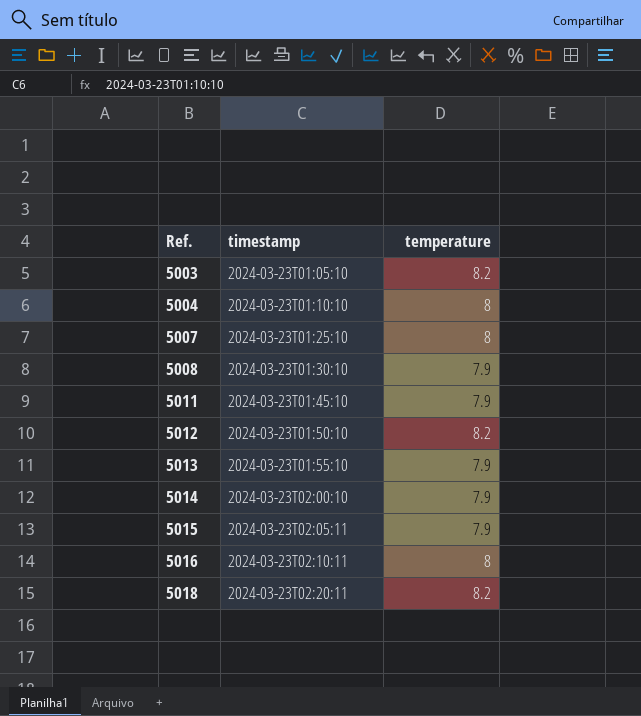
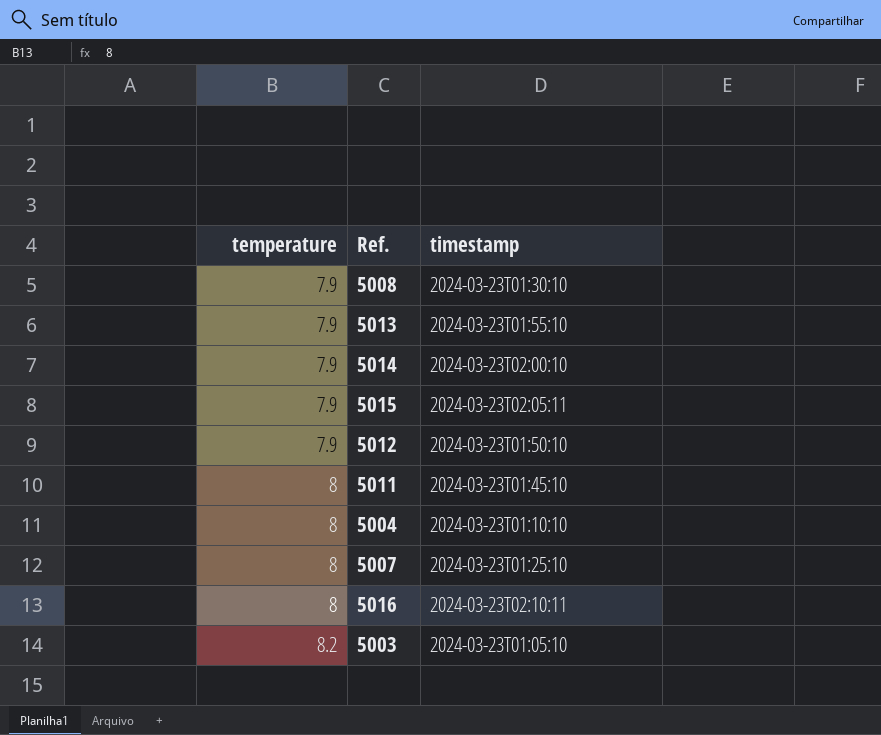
row order: Ref. ascending -> temperature ascending
column temperature | position: 3 -> 1
row 5018: 2024-03-23T02:20:11 | 8.2 -> none
5012 | temperature: 8.2 -> 7.9
5011 | temperature: 7.9 -> 8

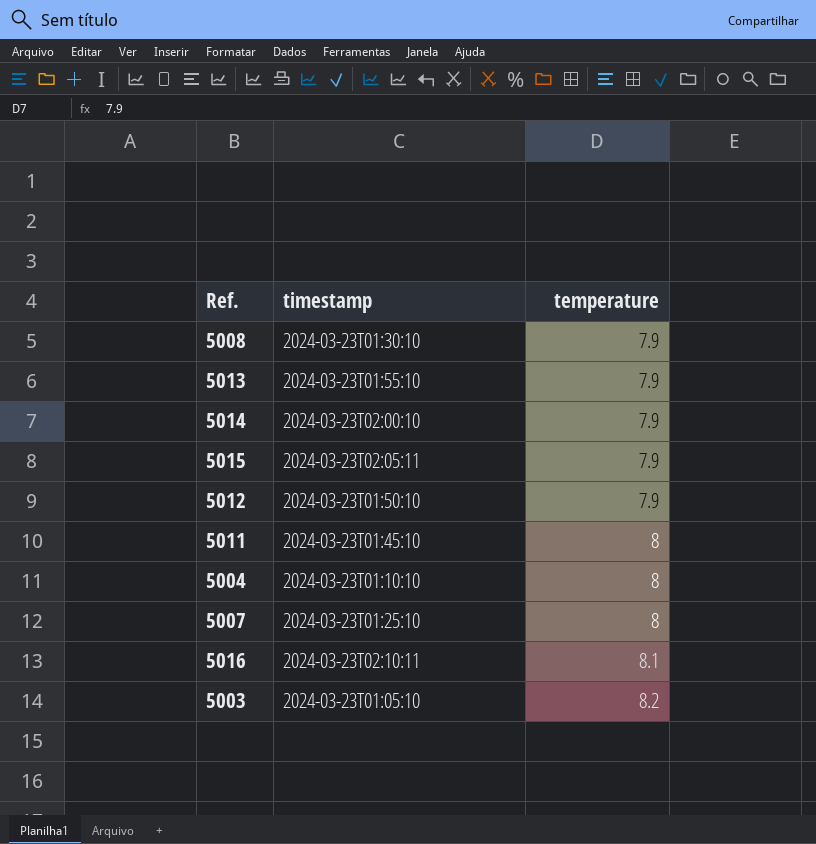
column temperature | position: 1 -> 3
5016 | temperature: 8 -> 8.1

